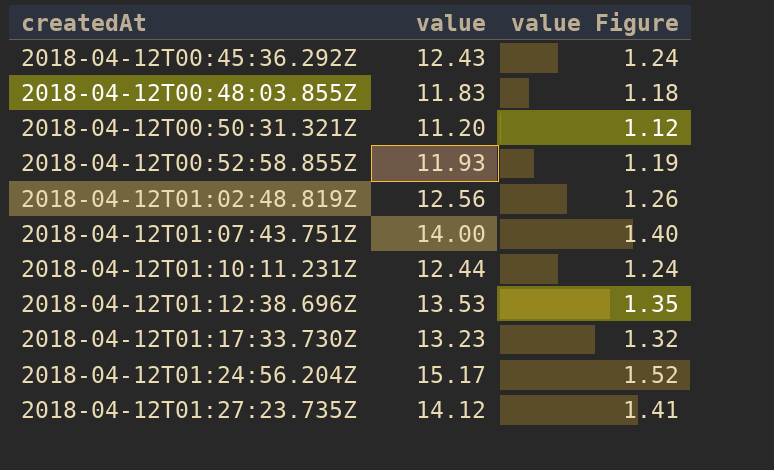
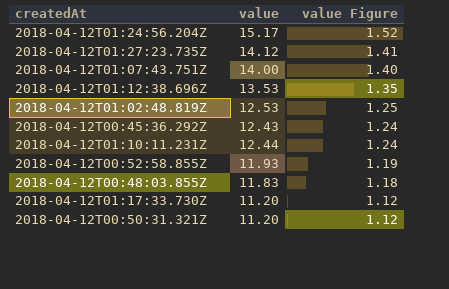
row order: createdAt ascending -> value Figure descending
2018-04-12T01:02:48.819Z | value: 12.56 -> 12.53
2018-04-12T01:02:48.819Z | value Figure: 1.26 -> 1.25
2018-04-12T01:17:33.730Z | value: 13.23 -> 11.20
2018-04-12T01:17:33.730Z | value Figure: 1.32 -> 1.12

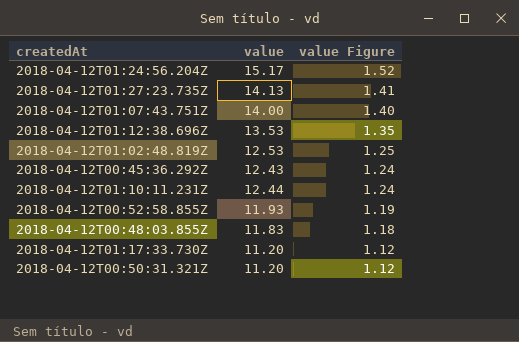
2018-04-12T01:27:23.735Z | value: 14.12 -> 14.13

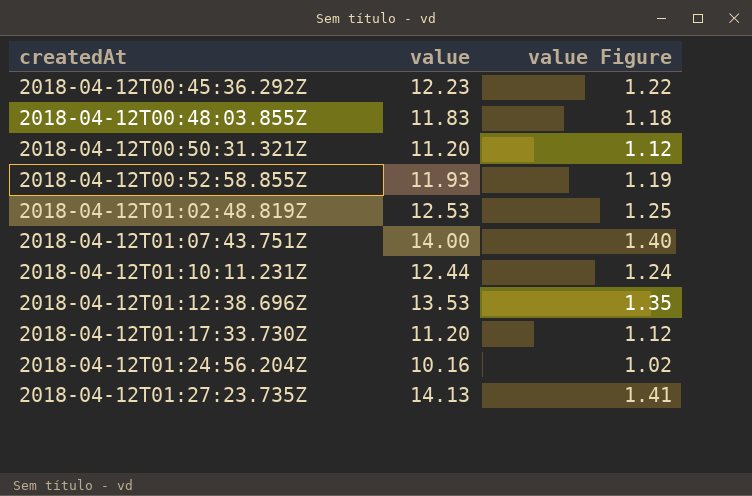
row order: value Figure descending -> createdAt ascending
2018-04-12T00:45:36.292Z | value: 12.43 -> 12.23
2018-04-12T00:45:36.292Z | value Figure: 1.24 -> 1.22
2018-04-12T01:24:56.204Z | value: 15.17 -> 10.16
2018-04-12T01:24:56.204Z | value Figure: 1.52 -> 1.02

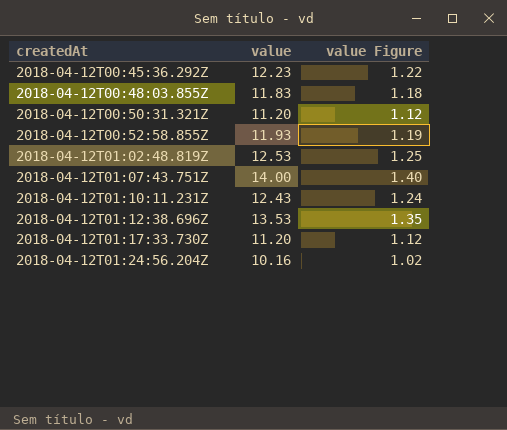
row 2018-04-12T01:27:23.735Z: 14.13 | 1.41 -> none
2018-04-12T01:10:11.231Z | value: 12.44 -> 12.43

